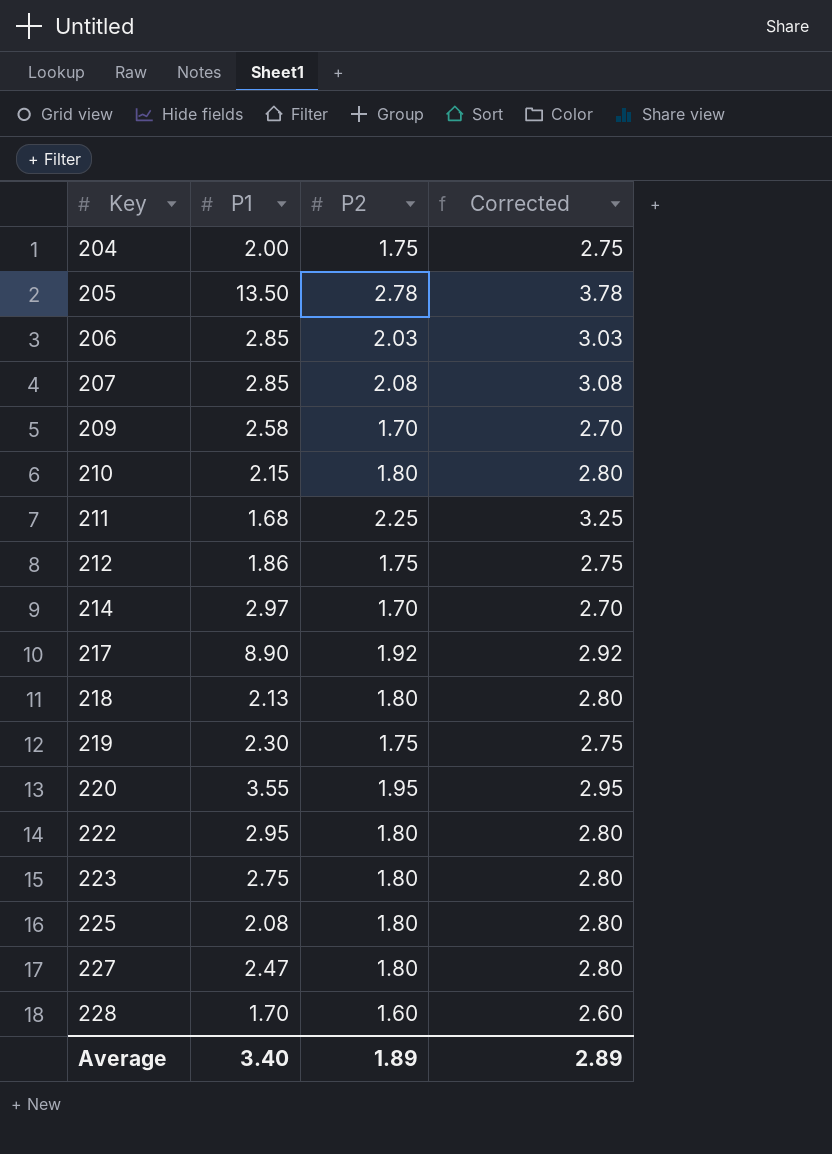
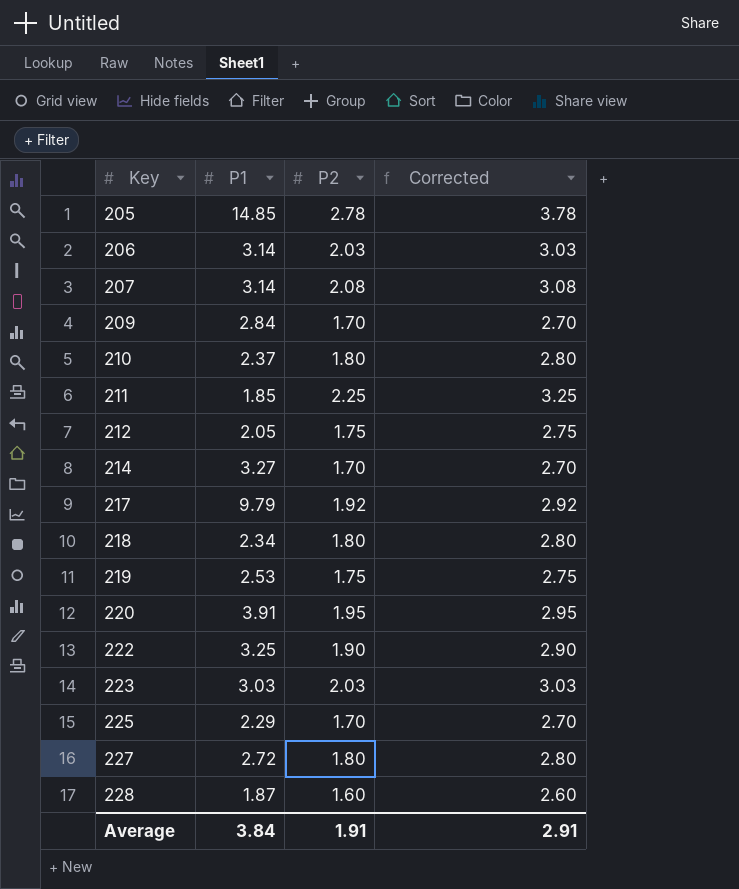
row 204: 2.00 | 1.75 | 2.75 -> none
205 | P1: 13.50 -> 14.85
206 | P1: 2.85 -> 3.14
207 | P1: 2.85 -> 3.14
209 | P1: 2.58 -> 2.84
210 | P1: 2.15 -> 2.37
211 | P1: 1.68 -> 1.85
212 | P1: 1.86 -> 2.05
214 | P1: 2.97 -> 3.27
217 | P1: 8.90 -> 9.79
218 | P1: 2.13 -> 2.34
219 | P1: 2.30 -> 2.53
220 | P1: 3.55 -> 3.91
222 | P1: 2.95 -> 3.25
222 | P2: 1.80 -> 1.90
222 | Corrected: 2.80 -> 2.90
223 | P1: 2.75 -> 3.03
223 | P2: 1.80 -> 2.03
223 | Corrected: 2.80 -> 3.03
225 | P1: 2.08 -> 2.29
225 | P2: 1.80 -> 1.70
225 | Corrected: 2.80 -> 2.70
227 | P1: 2.47 -> 2.72
228 | P1: 1.70 -> 1.87
Average | P1: 3.40 -> 3.84
Average | P2: 1.89 -> 1.91
Average | Corrected: 2.89 -> 2.91

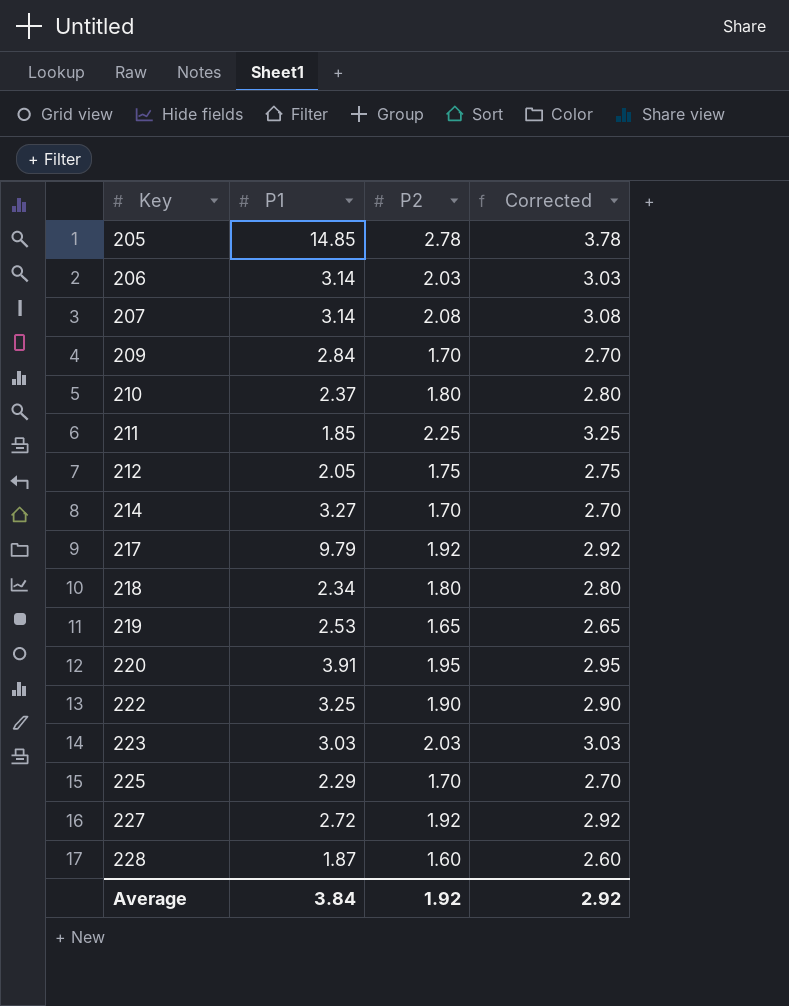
219 | P2: 1.75 -> 1.65
219 | Corrected: 2.75 -> 2.65
227 | P2: 1.80 -> 1.92
227 | Corrected: 2.80 -> 2.92
Average | P2: 1.91 -> 1.92
Average | Corrected: 2.91 -> 2.92

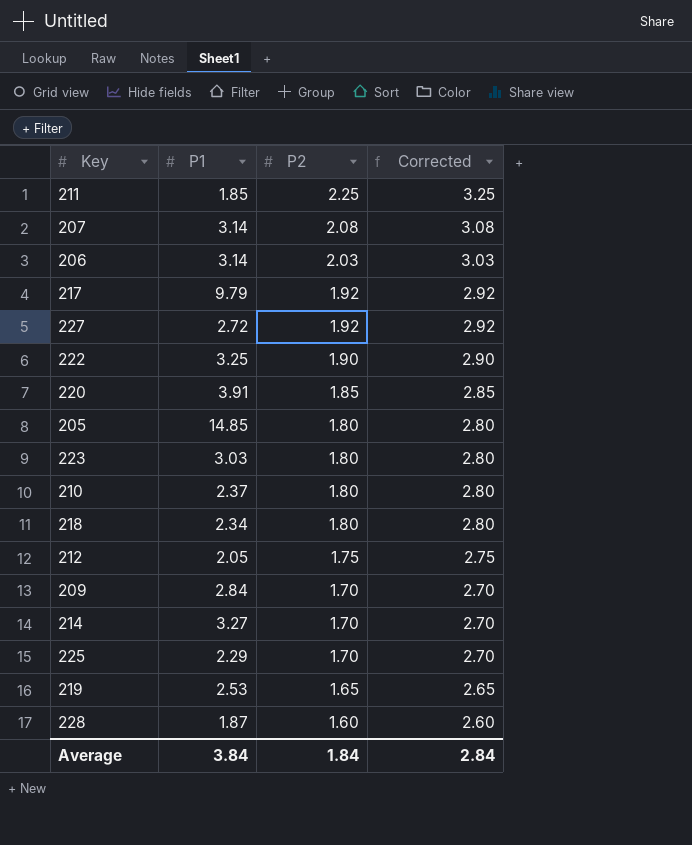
row order: Key ascending -> P2 descending
220 | P2: 1.95 -> 1.85
220 | Corrected: 2.95 -> 2.85
205 | P2: 2.78 -> 1.80
205 | Corrected: 3.78 -> 2.80
223 | P2: 2.03 -> 1.80
223 | Corrected: 3.03 -> 2.80
Average | P2: 1.92 -> 1.84
Average | Corrected: 2.92 -> 2.84

